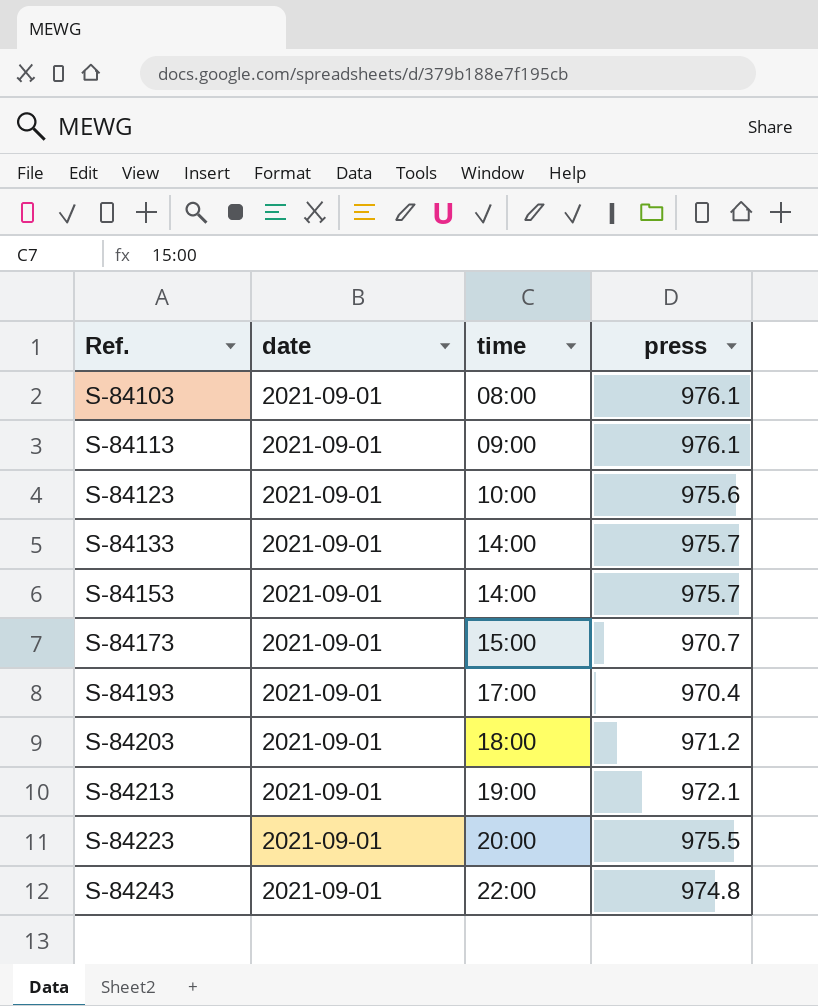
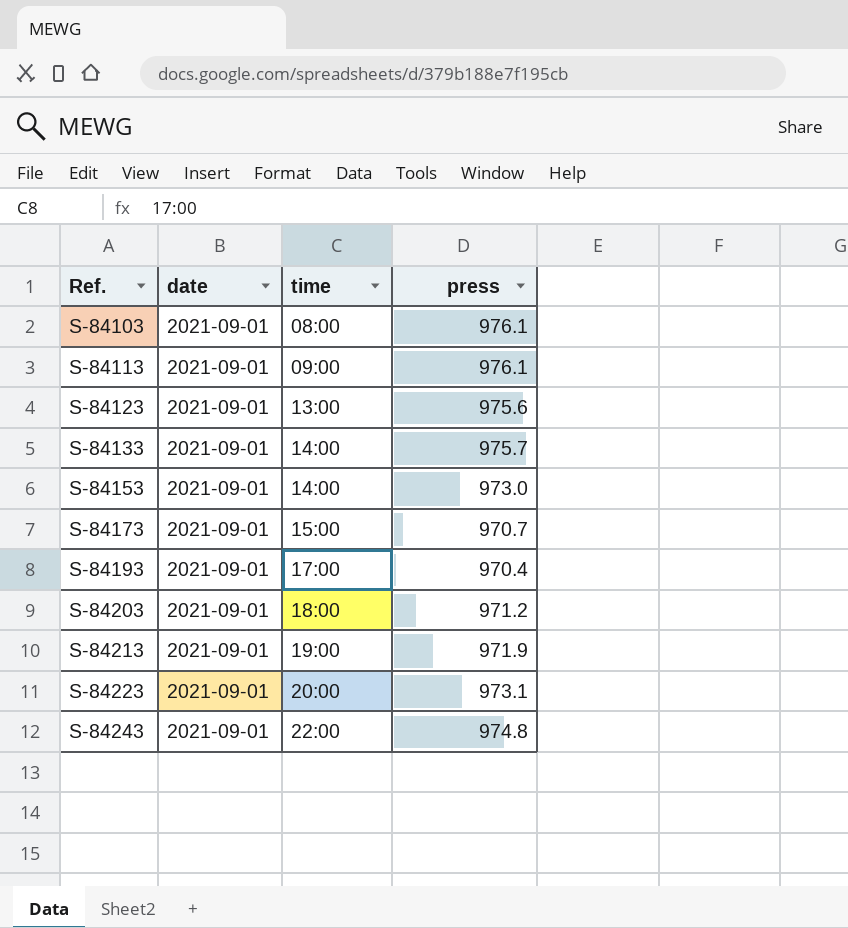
S-84123 | time: 10:00 -> 13:00
S-84153 | press: 975.7 -> 973.0
S-84213 | press: 972.1 -> 971.9
S-84223 | press: 975.5 -> 973.1

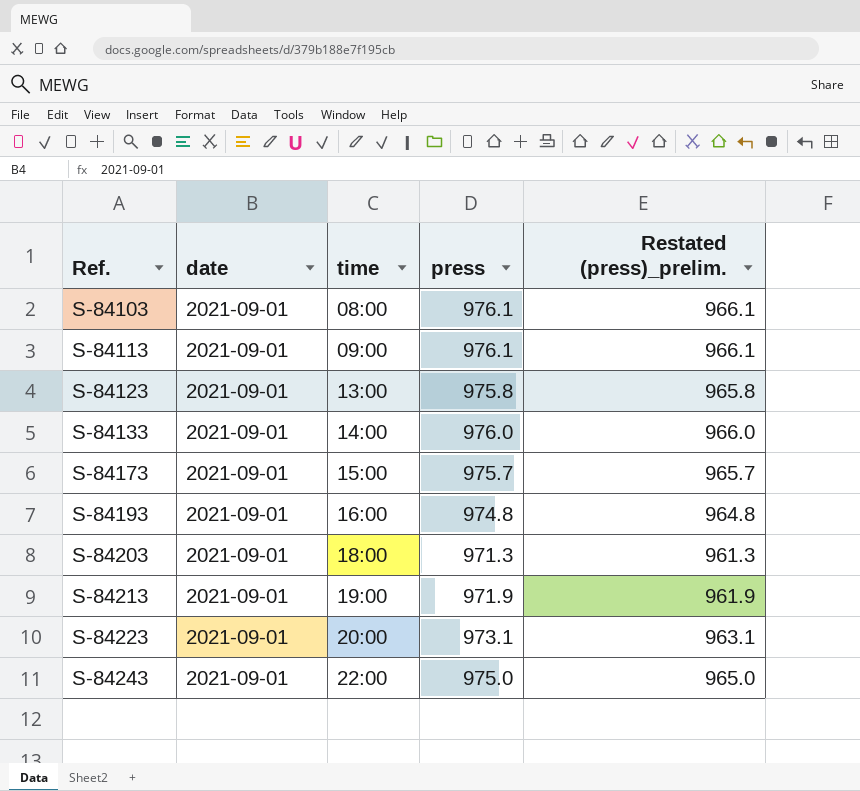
column Restated (press)_prelim. | formula: none -> [press] - 10
row S-84153: 2021-09-01 | 14:00 | 973.0 -> none
S-84123 | press: 975.6 -> 975.8
S-84133 | press: 975.7 -> 976.0
S-84173 | press: 970.7 -> 975.7
S-84193 | time: 17:00 -> 16:00
S-84193 | press: 970.4 -> 974.8
S-84203 | press: 971.2 -> 971.3
S-84243 | press: 974.8 -> 975.0

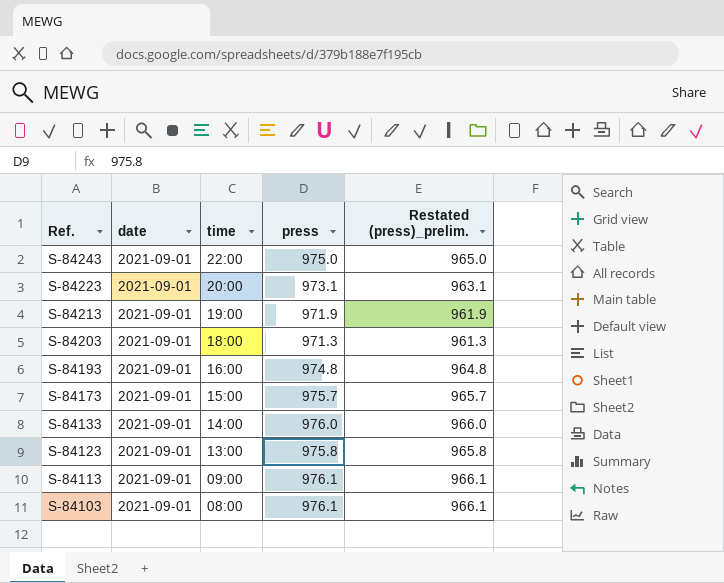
row order: Ref. ascending -> Ref. descending

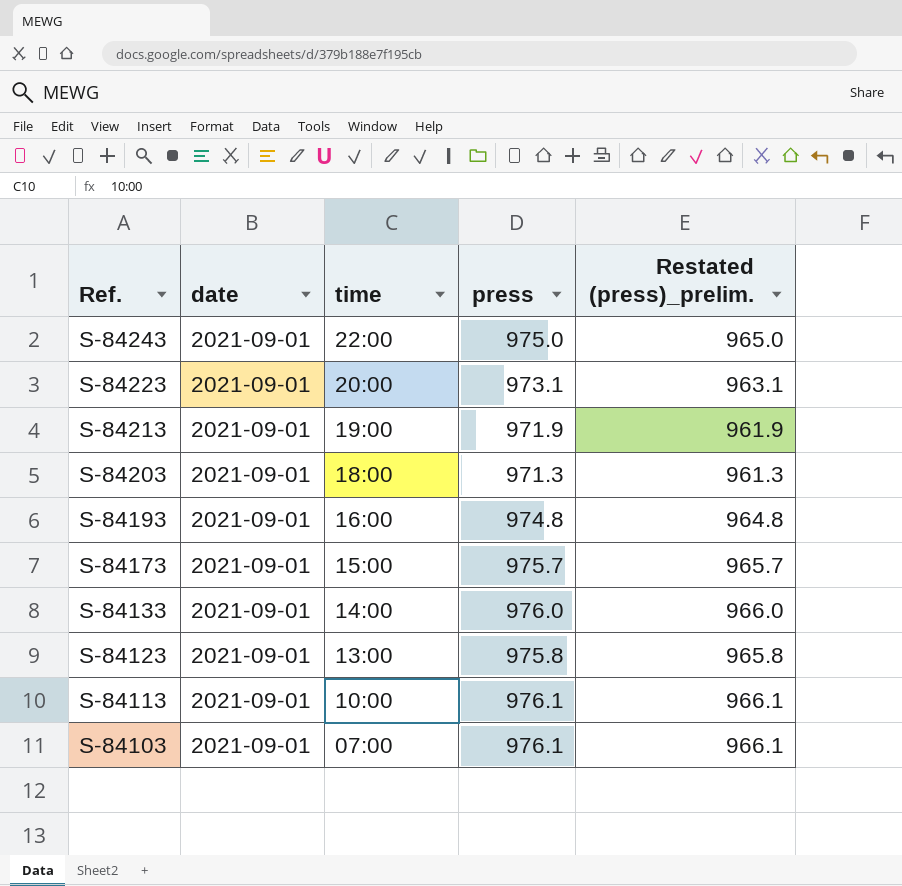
S-84113 | time: 09:00 -> 10:00
S-84103 | time: 08:00 -> 07:00

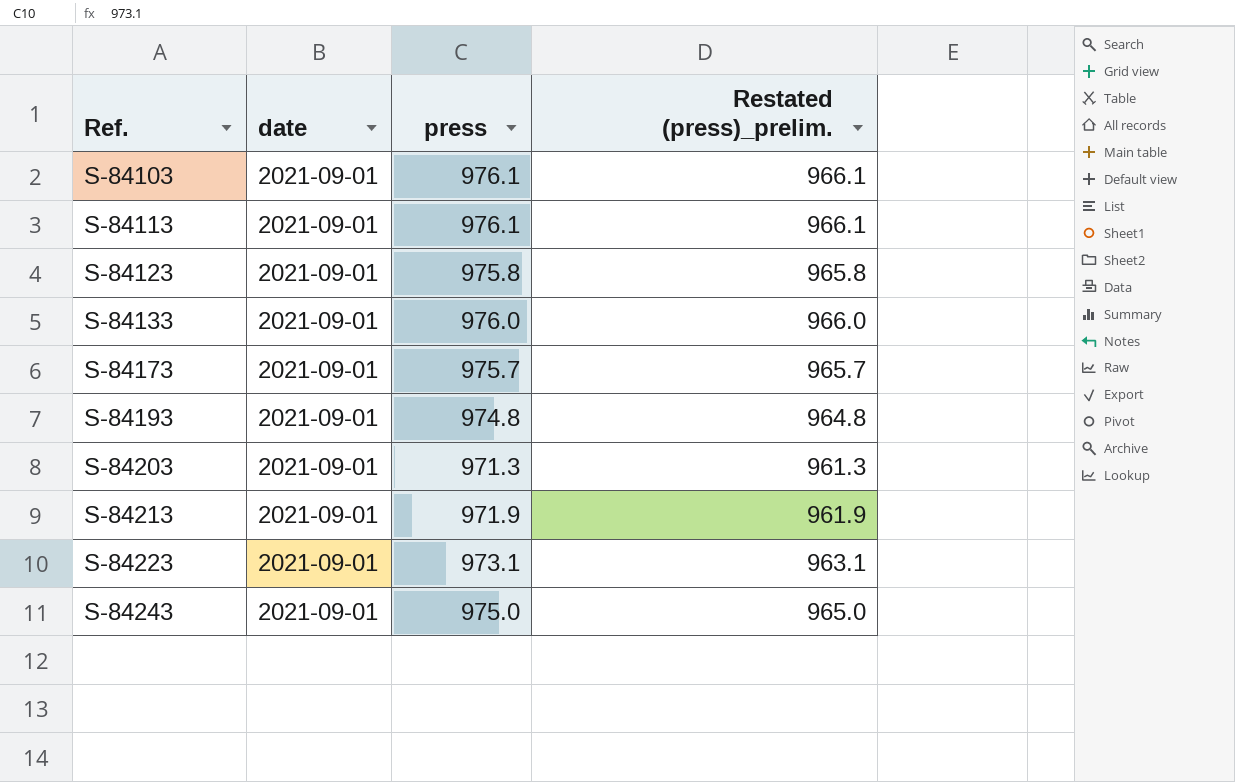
row order: Ref. descending -> Ref. ascending
column time | position: 3 -> none

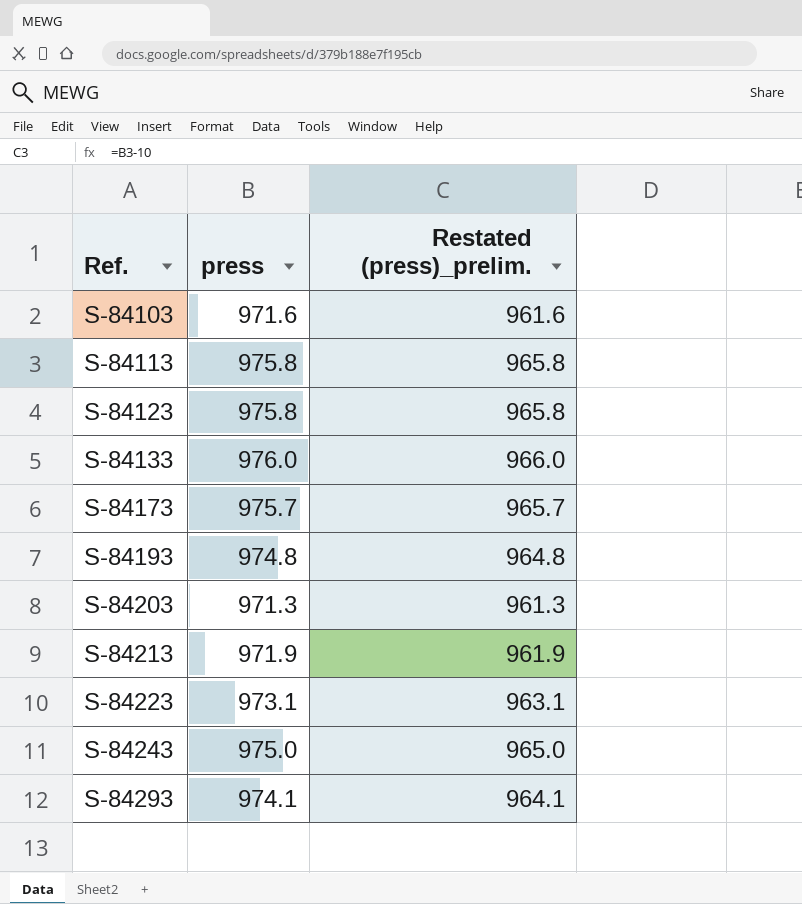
column date | position: 2 -> none
S-84103 | press: 976.1 -> 971.6
S-84103 | Restated (press)_prelim.: 966.1 -> 961.6
S-84113 | press: 976.1 -> 975.8
S-84113 | Restated (press)_prelim.: 966.1 -> 965.8
row S-84293: none -> 974.1 | 964.1

